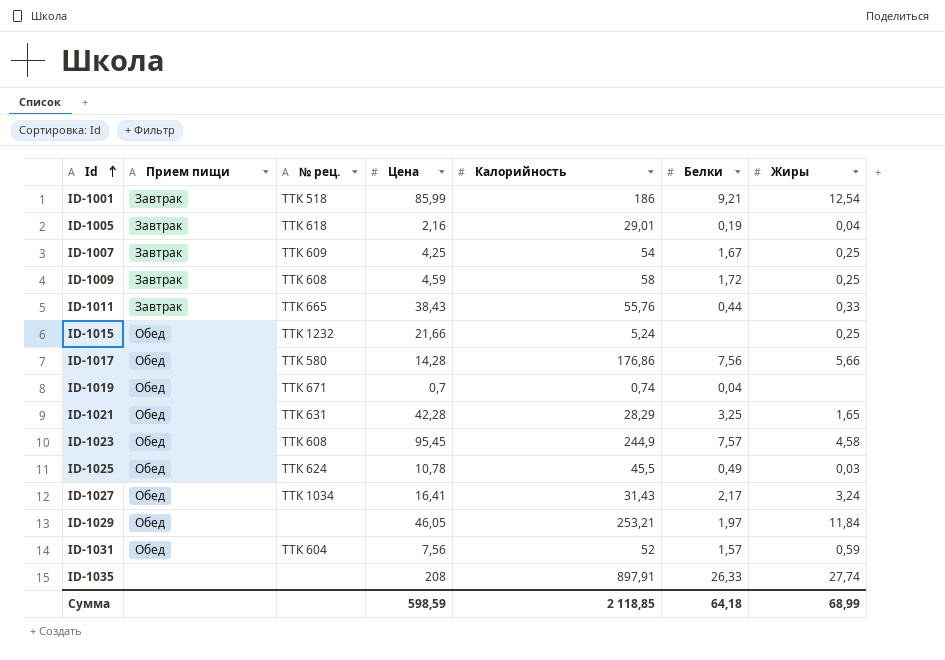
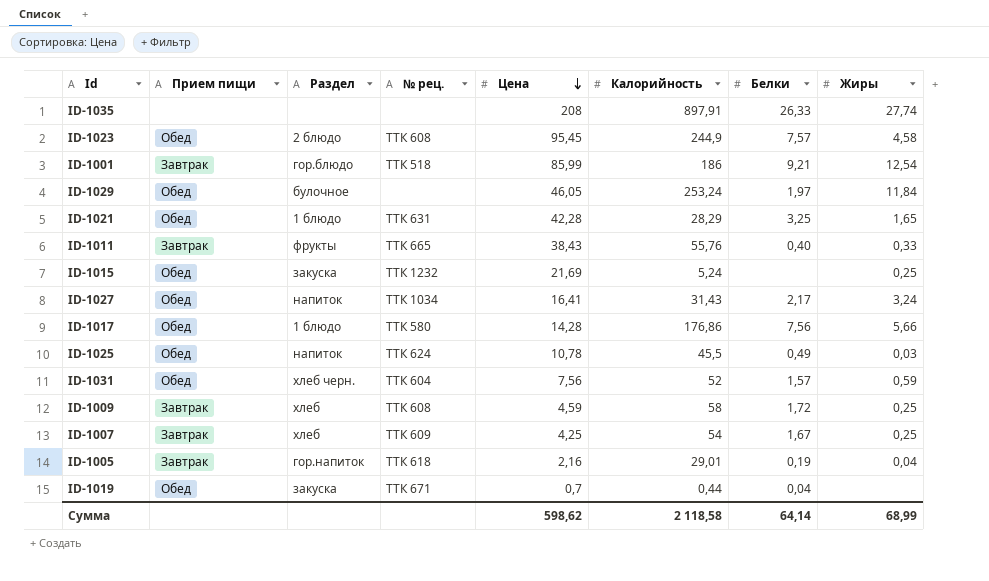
row order: Id ascending -> Цена descending
column Раздел | position: none -> 3
ID-1029 | Калорийность: 253,21 -> 253,24
ID-1011 | Белки: 0,44 -> 0,40
ID-1015 | Цена: 21,66 -> 21,69
ID-1019 | Калорийность: 0,74 -> 0,44
Сумма | Цена: 598,59 -> 598,62
Сумма | Калорийность: 2 118,85 -> 2 118,58
Сумма | Белки: 64,18 -> 64,14

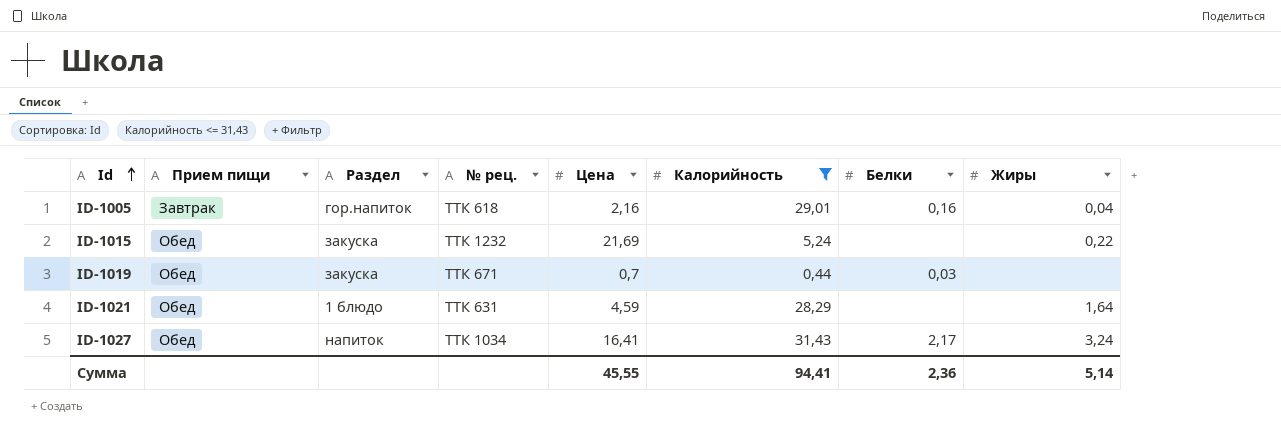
filter: none -> Калорийность <= 31,43
row order: Цена descending -> Id ascending
ID-1005 | Белки: 0,19 -> 0,16
ID-1015 | Жиры: 0,25 -> 0,22
ID-1019 | Белки: 0,04 -> 0,03
ID-1021 | Цена: 42,28 -> 4,59
ID-1021 | Белки: 3,25 -> none
ID-1021 | Жиры: 1,65 -> 1,64
Сумма | Цена: 598,62 -> 45,55
Сумма | Калорийность: 2 118,58 -> 94,41
Сумма | Белки: 64,14 -> 2,36
Сумма | Жиры: 68,99 -> 5,14

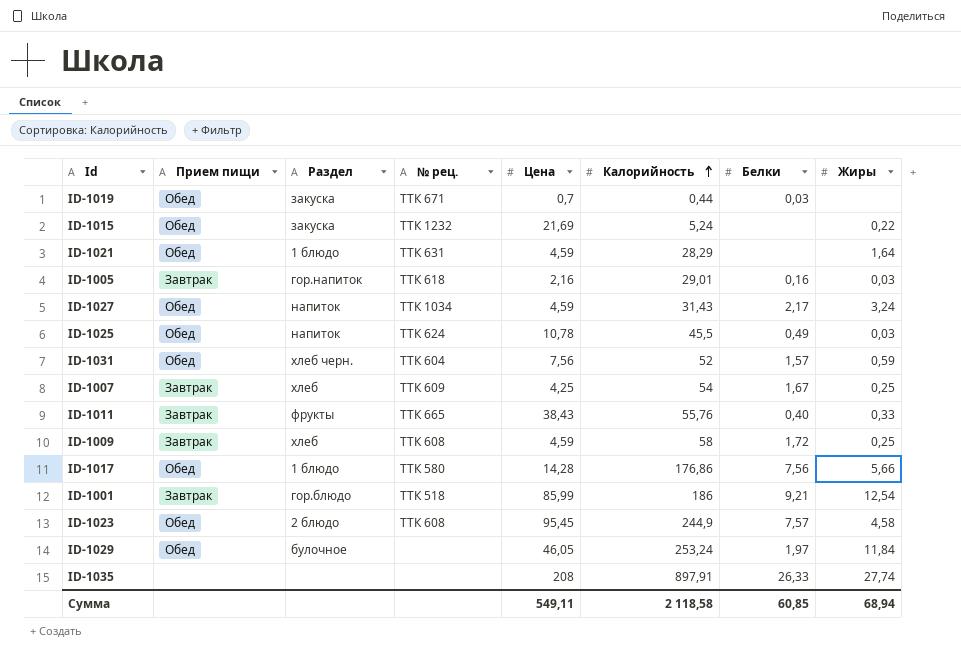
filter: Калорийность <= 31,43 -> none
row order: Id ascending -> Калорийность ascending
ID-1005 | Жиры: 0,04 -> 0,03
ID-1027 | Цена: 16,41 -> 4,59
Сумма | Цена: 45,55 -> 549,11
Сумма | Калорийность: 94,41 -> 2 118,58
Сумма | Белки: 2,36 -> 60,85
Сумма | Жиры: 5,14 -> 68,94

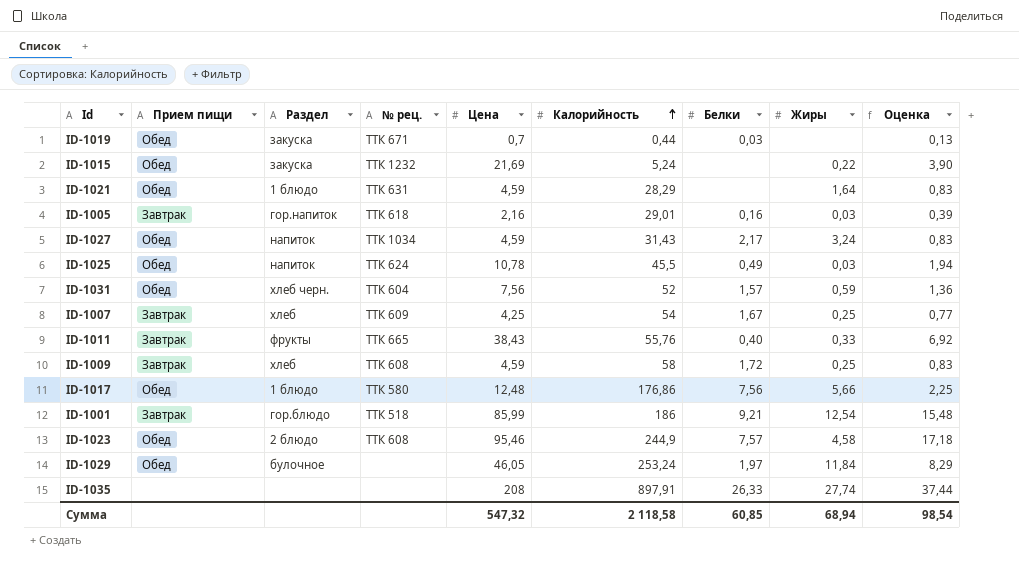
column Оценка | formula: none -> [Цена] * 0,18
ID-1017 | Цена: 14,28 -> 12,48
ID-1023 | Цена: 95,45 -> 95,46
Сумма | Цена: 549,11 -> 547,32

